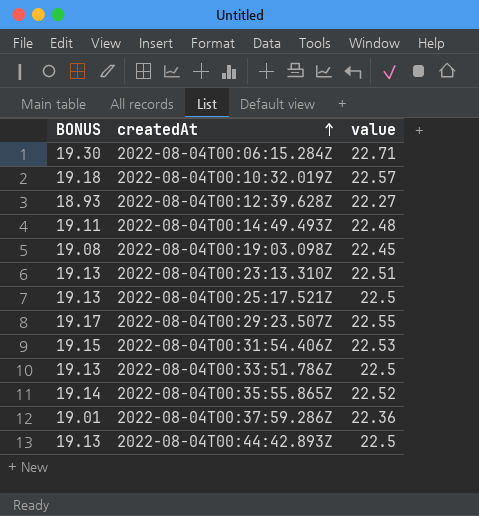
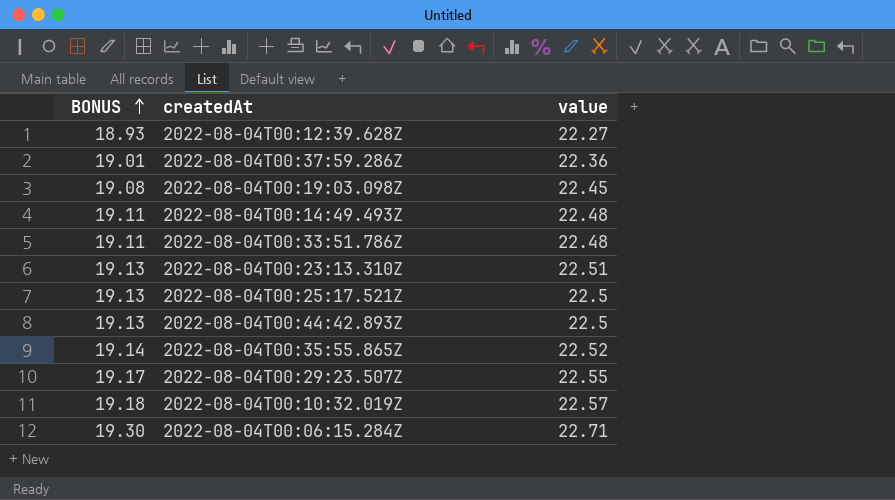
row order: createdAt ascending -> BONUS ascending
row 2022-08-04T00:31:54.406Z: 19.15 | 22.53 -> none
2022-08-04T00:33:51.786Z | BONUS: 19.13 -> 19.11
2022-08-04T00:33:51.786Z | value: 22.5 -> 22.48

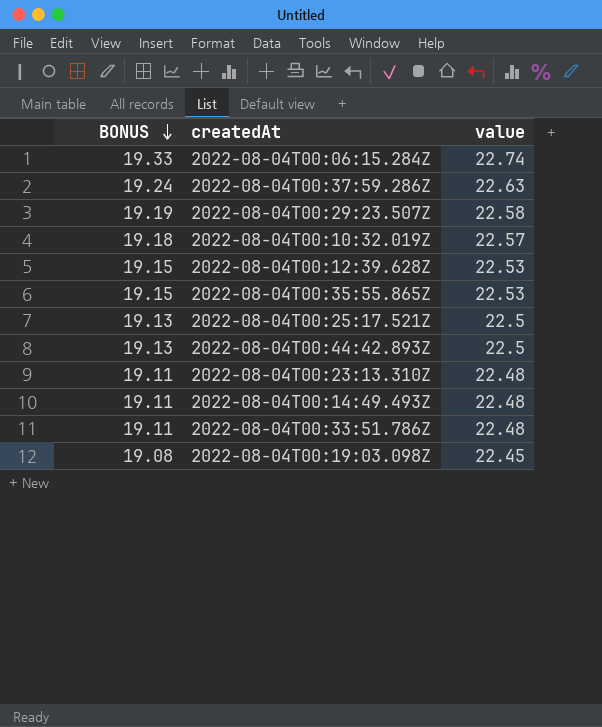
row order: BONUS ascending -> BONUS descending
2022-08-04T00:06:15.284Z | BONUS: 19.30 -> 19.33
2022-08-04T00:06:15.284Z | value: 22.71 -> 22.74
2022-08-04T00:37:59.286Z | BONUS: 19.01 -> 19.24
2022-08-04T00:37:59.286Z | value: 22.36 -> 22.63
2022-08-04T00:29:23.507Z | BONUS: 19.17 -> 19.19
2022-08-04T00:29:23.507Z | value: 22.55 -> 22.58
2022-08-04T00:12:39.628Z | BONUS: 18.93 -> 19.15
2022-08-04T00:12:39.628Z | value: 22.27 -> 22.53
2022-08-04T00:35:55.865Z | BONUS: 19.14 -> 19.15
2022-08-04T00:35:55.865Z | value: 22.52 -> 22.53
2022-08-04T00:23:13.310Z | BONUS: 19.13 -> 19.11
2022-08-04T00:23:13.310Z | value: 22.51 -> 22.48

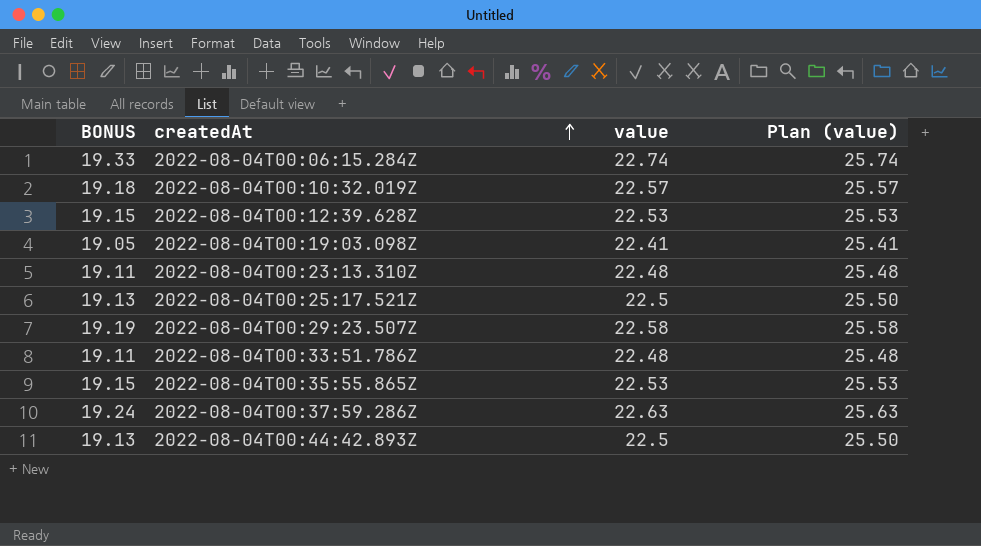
row order: BONUS descending -> createdAt ascending
column Plan (value) | formula: none -> [value] + 3
row 2022-08-04T00:14:49.493Z: 19.11 | 22.48 -> none
2022-08-04T00:19:03.098Z | BONUS: 19.08 -> 19.05
2022-08-04T00:19:03.098Z | value: 22.45 -> 22.41

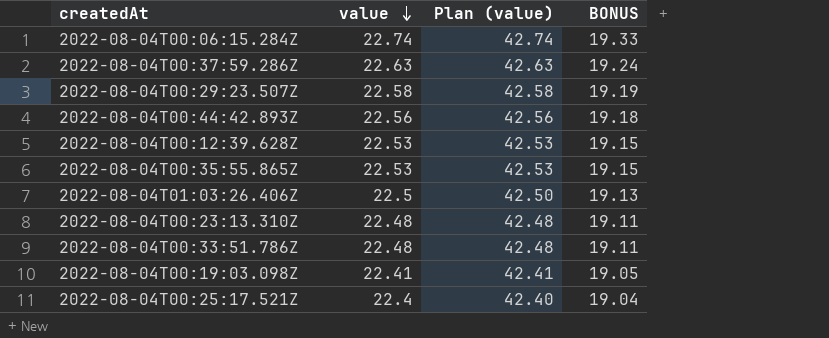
row order: createdAt ascending -> value descending
column Plan (value) | formula: [value] + 3 -> [value] + 20
column BONUS | position: 1 -> 4
row 2022-08-04T00:10:32.019Z: 19.18 | 22.57 | 25.57 -> none
2022-08-04T00:44:42.893Z | value: 22.5 -> 22.56
2022-08-04T00:44:42.893Z | BONUS: 19.13 -> 19.18
row 2022-08-04T01:03:26.406Z: none -> 22.5 | 42.50 | 19.13
2022-08-04T00:25:17.521Z | value: 22.5 -> 22.4
2022-08-04T00:25:17.521Z | BONUS: 19.13 -> 19.04

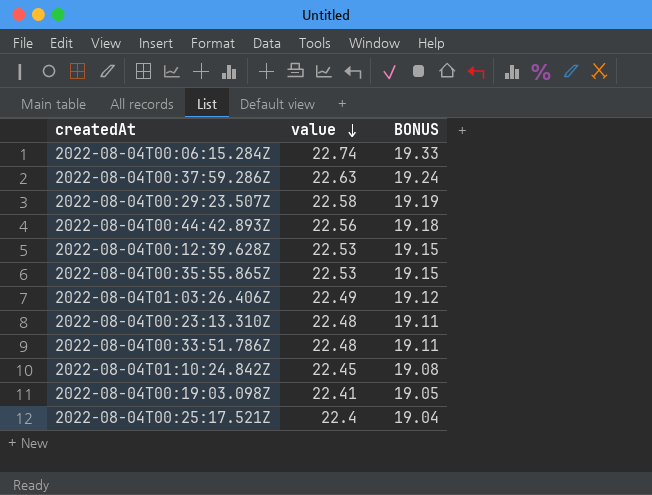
column Plan (value) | formula: [value] + 20 -> none
2022-08-04T01:03:26.406Z | value: 22.5 -> 22.49
2022-08-04T01:03:26.406Z | BONUS: 19.13 -> 19.12
row 2022-08-04T01:10:24.842Z: none -> 22.45 | 19.08

